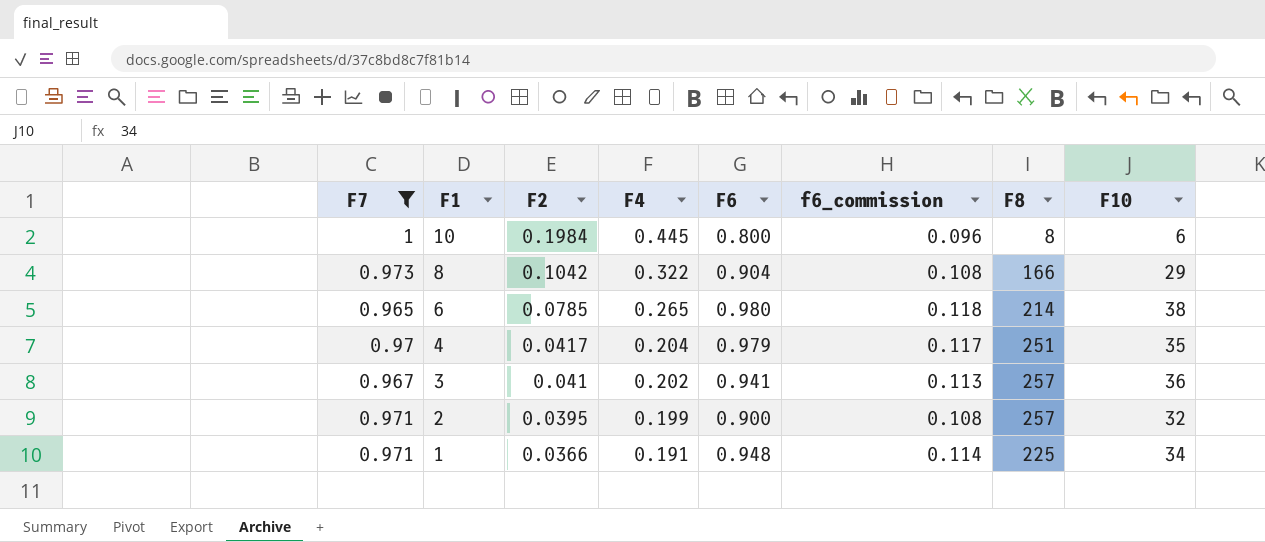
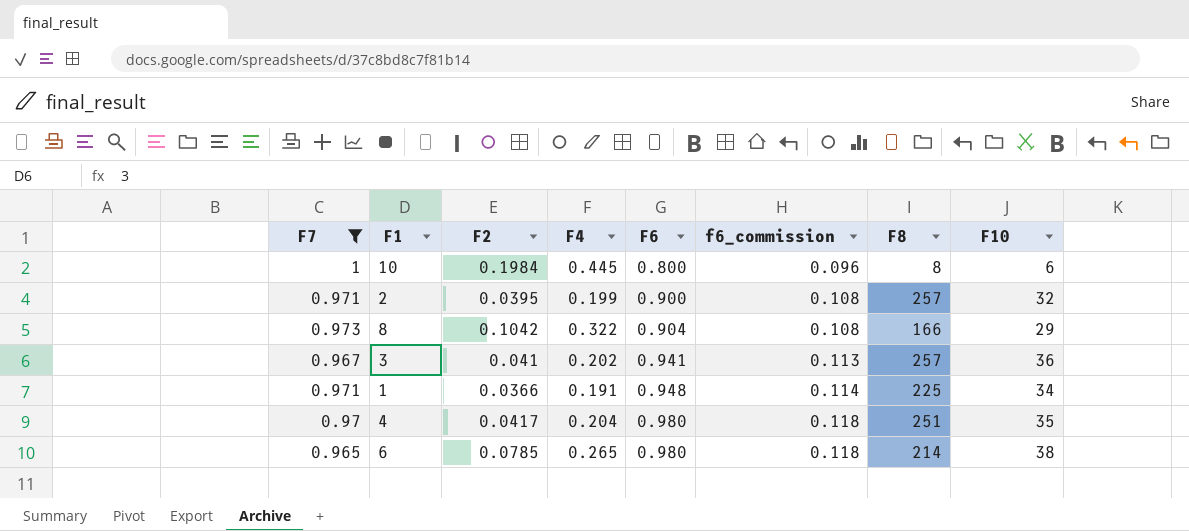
row order: F1 descending -> F6 ascending
4 | F6: 0.979 -> 0.980
4 | f6_commission: 0.117 -> 0.118

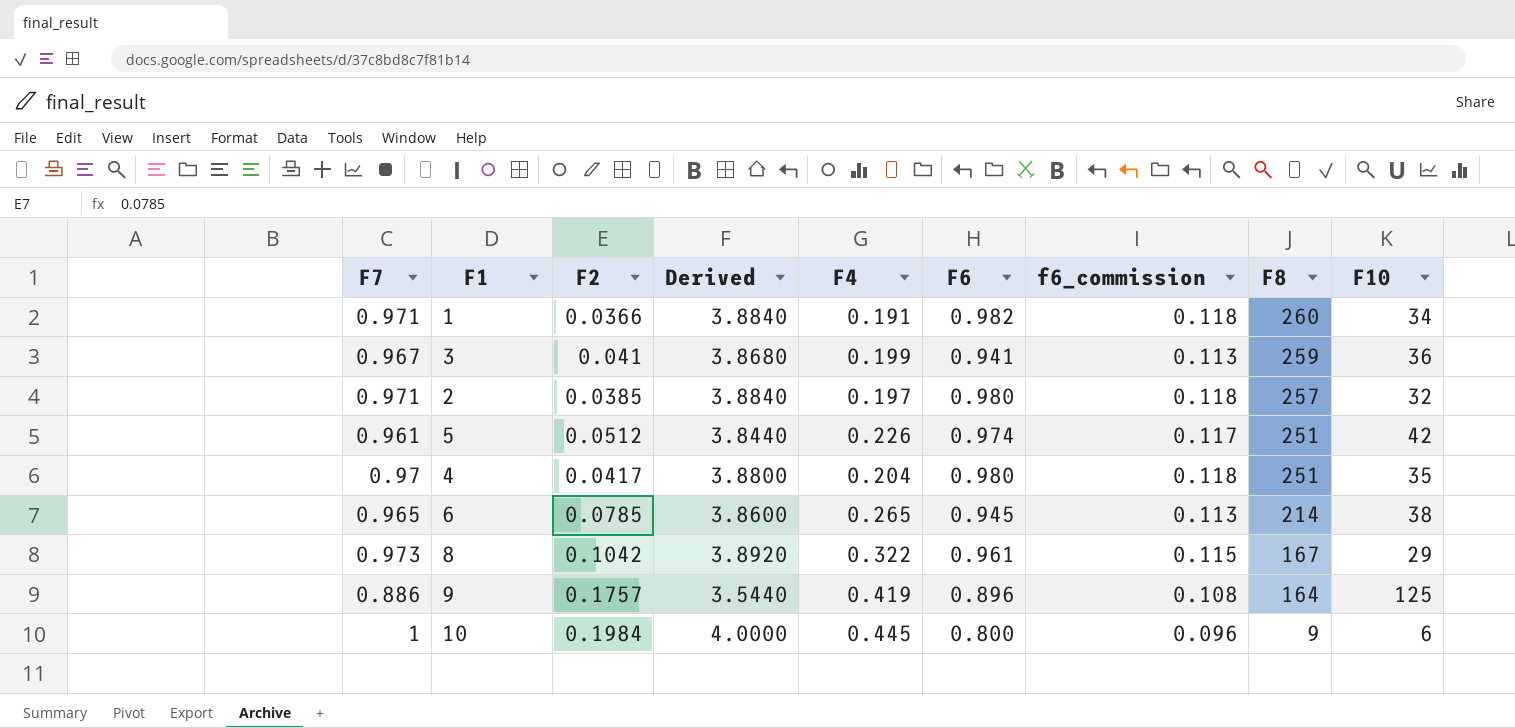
filter: F7 >= 0.965 -> none
row order: F6 ascending -> F8 descending
column Derived | formula: none -> [F7] * 4
1 | F6: 0.948 -> 0.982
1 | f6_commission: 0.114 -> 0.118
1 | F8: 225 -> 260
3 | F4: 0.202 -> 0.199
3 | F8: 257 -> 259
2 | F2: 0.0395 -> 0.0385
2 | F4: 0.199 -> 0.197
2 | F6: 0.900 -> 0.980
2 | f6_commission: 0.108 -> 0.118
6 | F6: 0.980 -> 0.945
6 | f6_commission: 0.118 -> 0.113
8 | F6: 0.904 -> 0.961
8 | f6_commission: 0.108 -> 0.115
8 | F8: 166 -> 167
10 | F8: 8 -> 9

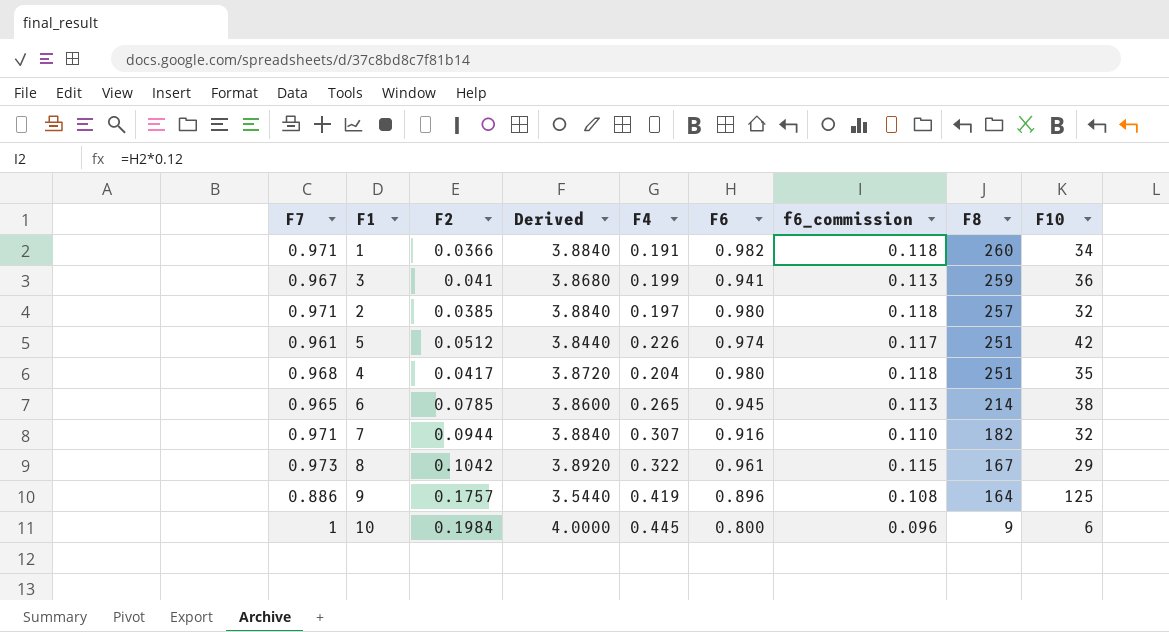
4 | F7: 0.97 -> 0.968
4 | Derived: 3.8800 -> 3.8720
row 7: none -> 0.971 | 0.0944 | 3.8840 | 0.307 | 0.916 | 0.110 | 182 | 32

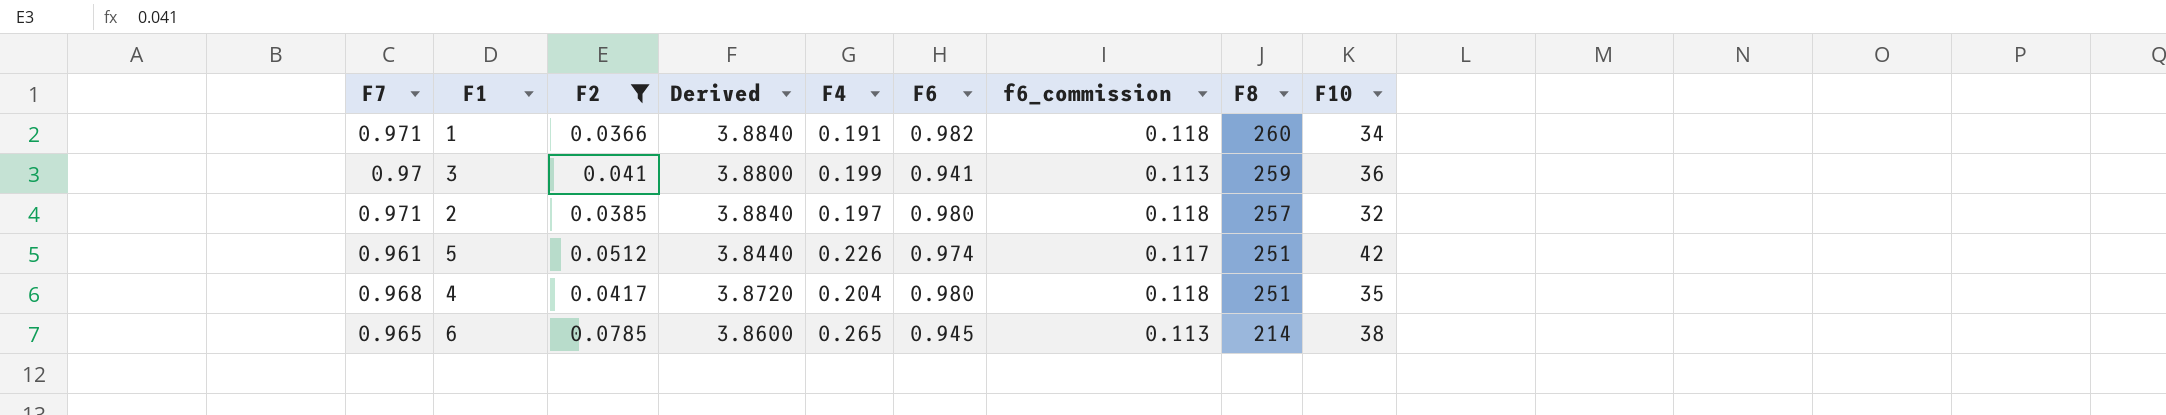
filter: none -> F2 <= 0.0785
3 | F7: 0.967 -> 0.97
3 | Derived: 3.8680 -> 3.8800

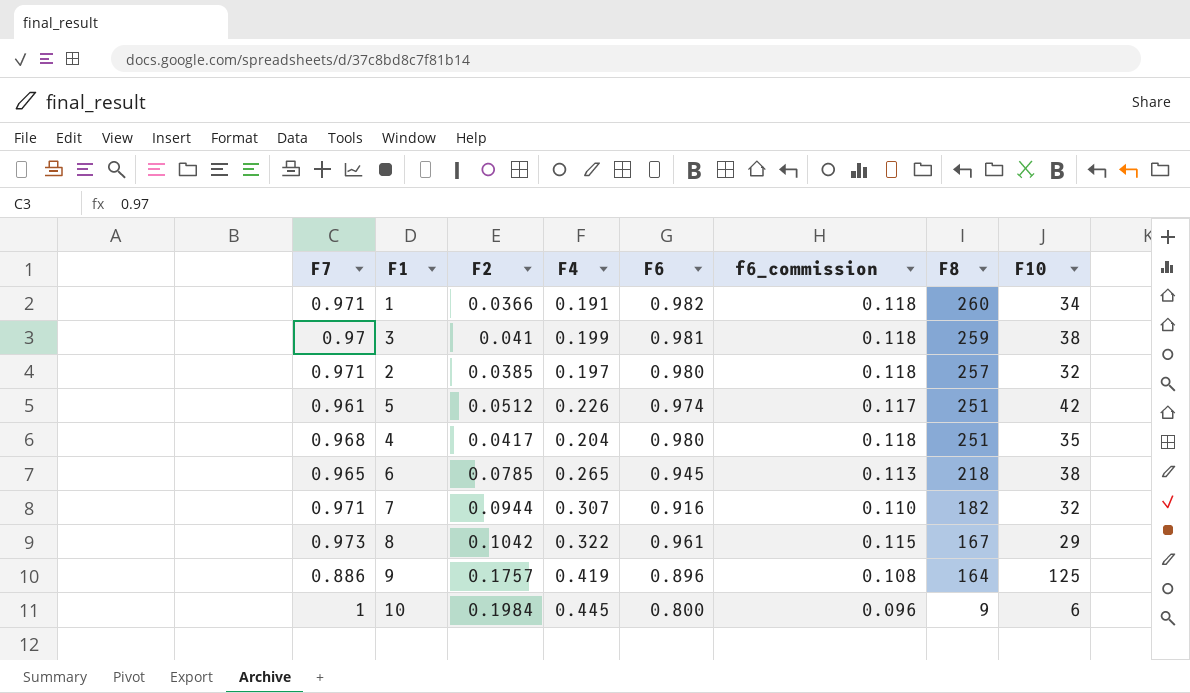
filter: F2 <= 0.0785 -> none
column Derived | formula: [F7] * 4 -> none
3 | F6: 0.941 -> 0.981
3 | f6_commission: 0.113 -> 0.118
3 | F10: 36 -> 38
6 | F8: 214 -> 218

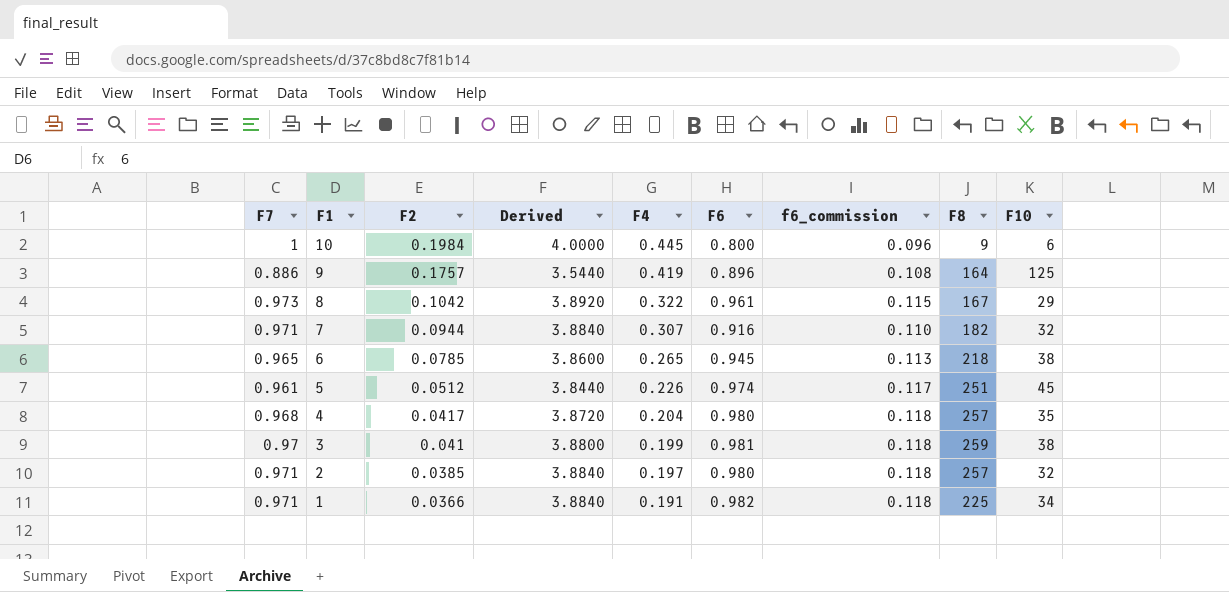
row order: F8 descending -> F1 descending
column Derived | formula: none -> [F7] * 4
5 | F10: 42 -> 45
4 | F8: 251 -> 257
1 | F8: 260 -> 225

